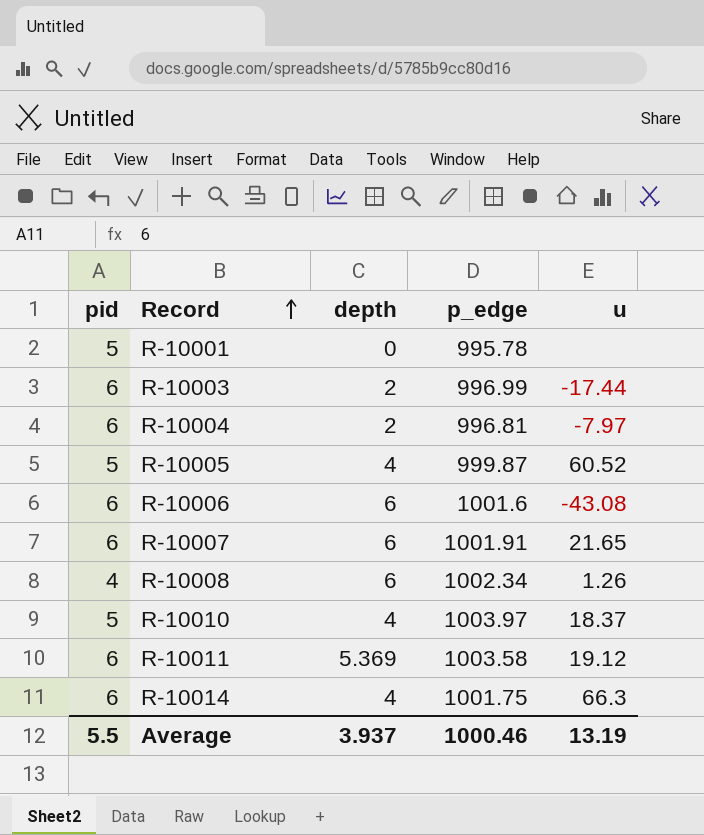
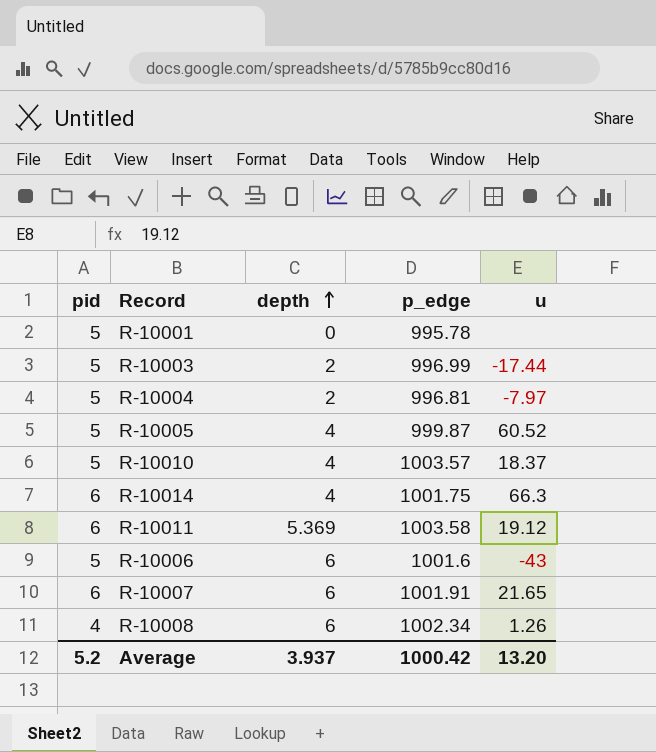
row order: Record ascending -> depth ascending
R-10003 | pid: 6 -> 5
R-10004 | pid: 6 -> 5
R-10010 | p_edge: 1003.97 -> 1003.57
R-10006 | pid: 6 -> 5
R-10006 | u: -43.08 -> -43
Average | pid: 5.5 -> 5.2
Average | p_edge: 1000.46 -> 1000.42
Average | u: 13.19 -> 13.20

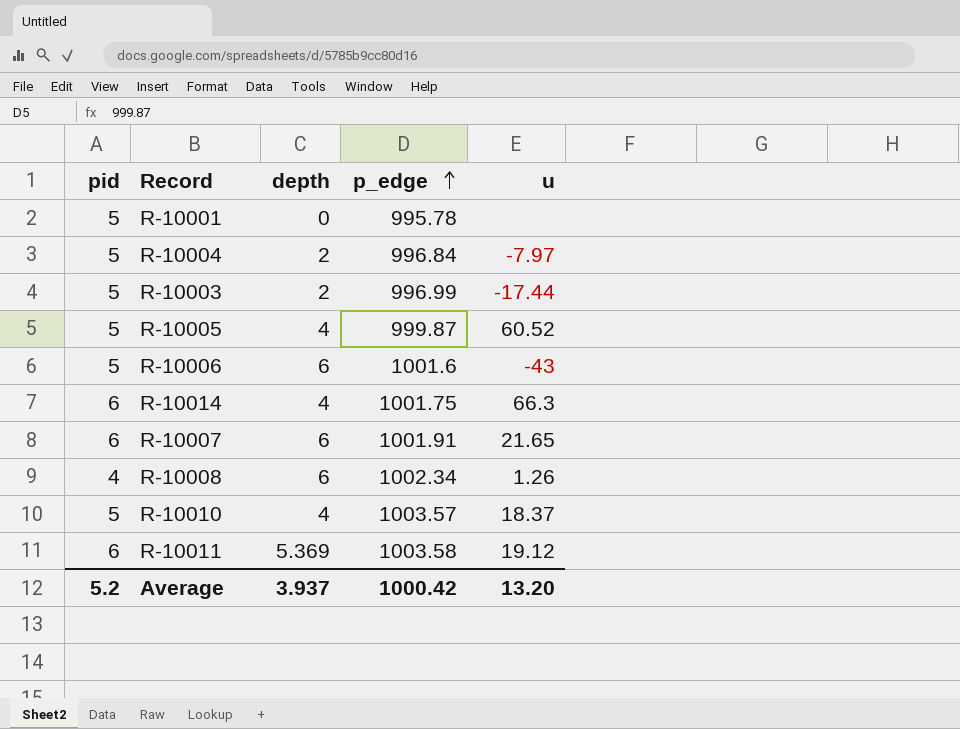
row order: depth ascending -> p_edge ascending
R-10004 | p_edge: 996.81 -> 996.84

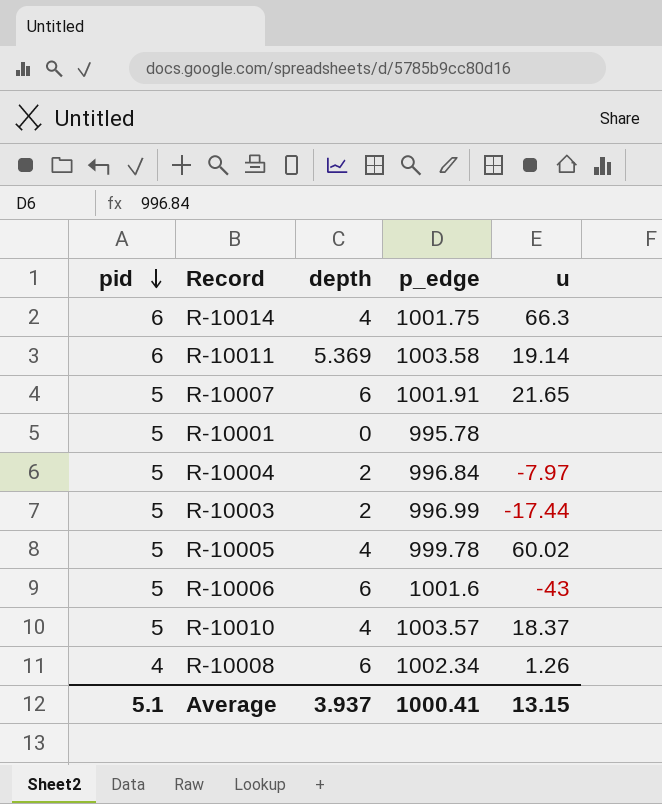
row order: p_edge ascending -> pid descending
R-10011 | u: 19.12 -> 19.14
R-10007 | pid: 6 -> 5
R-10005 | p_edge: 999.87 -> 999.78
R-10005 | u: 60.52 -> 60.02
Average | pid: 5.2 -> 5.1
Average | p_edge: 1000.42 -> 1000.41
Average | u: 13.20 -> 13.15

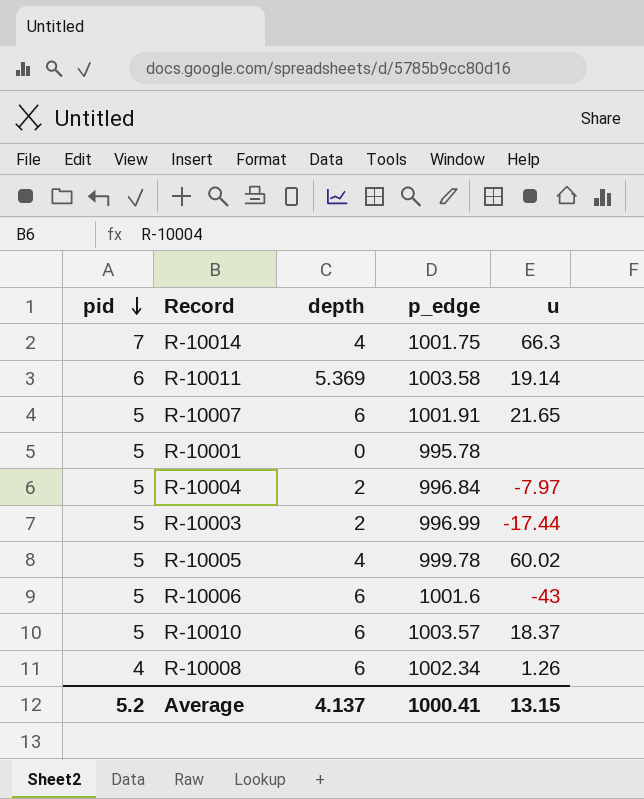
R-10014 | pid: 6 -> 7
R-10010 | depth: 4 -> 6
Average | pid: 5.1 -> 5.2
Average | depth: 3.937 -> 4.137

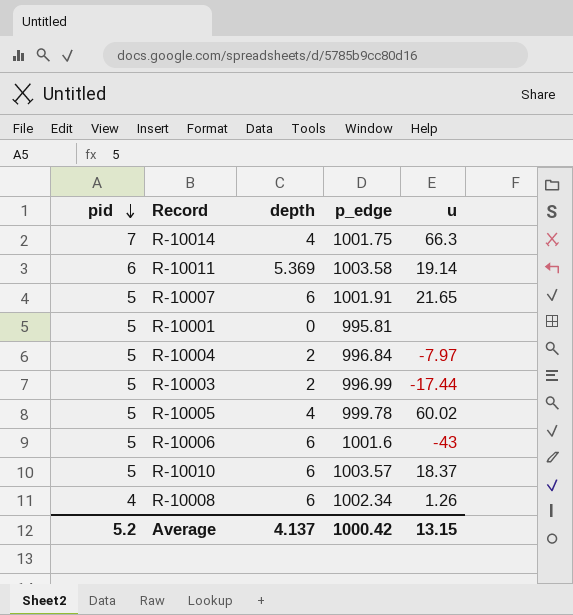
R-10001 | p_edge: 995.78 -> 995.81
Average | p_edge: 1000.41 -> 1000.42

